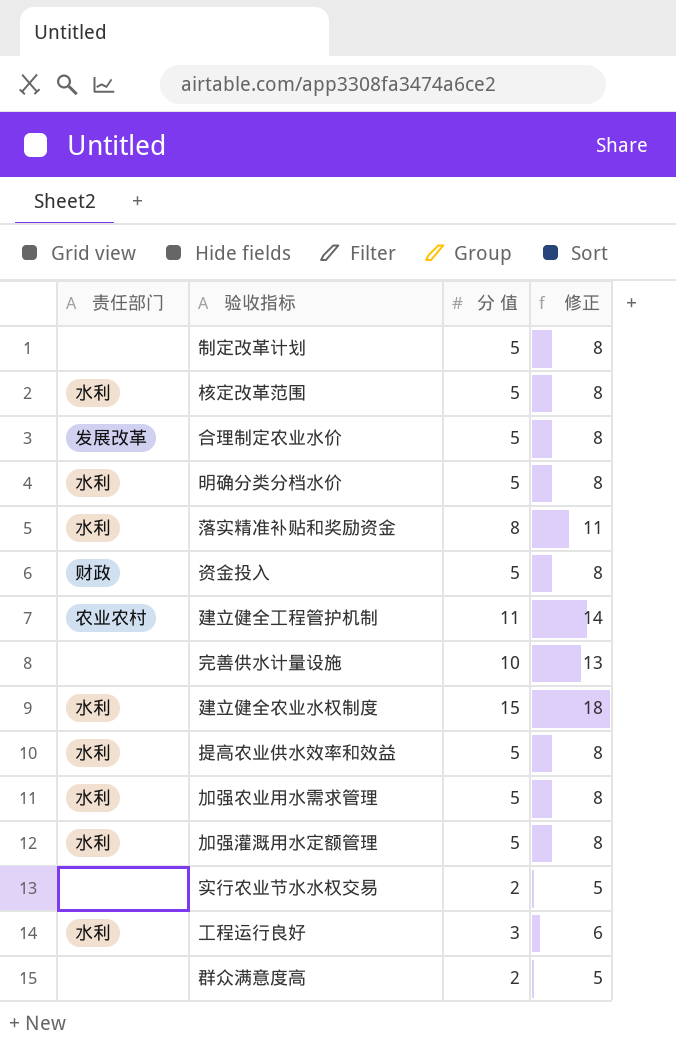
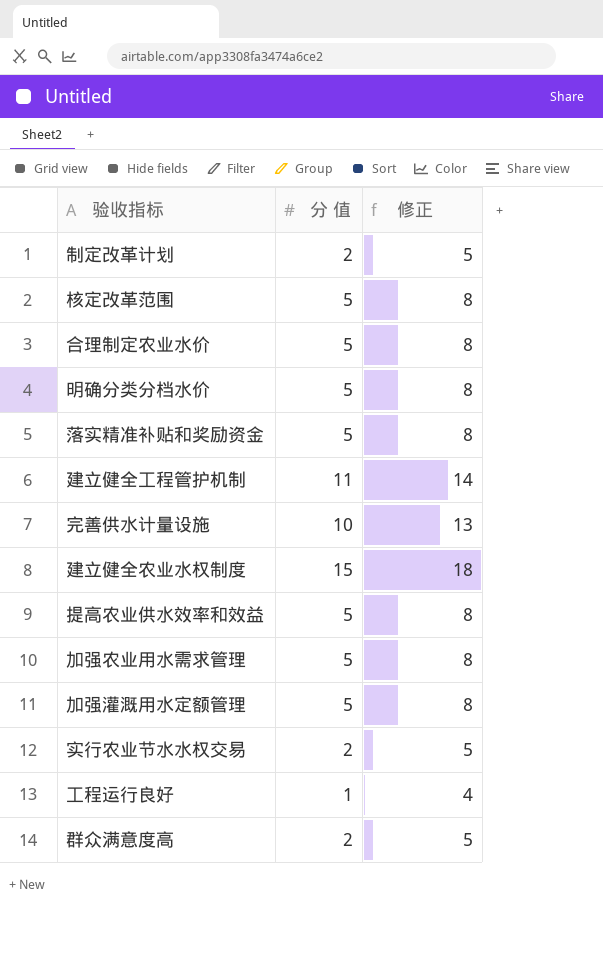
column 责任部门 | position: 1 -> none
row 资金投入: 财政 | 5 | 8 -> none
制定改革计划 | 分 值: 5 -> 2
制定改革计划 | 修正: 8 -> 5
落实精准补贴和奖励资金 | 分 值: 8 -> 5
落实精准补贴和奖励资金 | 修正: 11 -> 8
工程运行良好 | 分 值: 3 -> 1
工程运行良好 | 修正: 6 -> 4

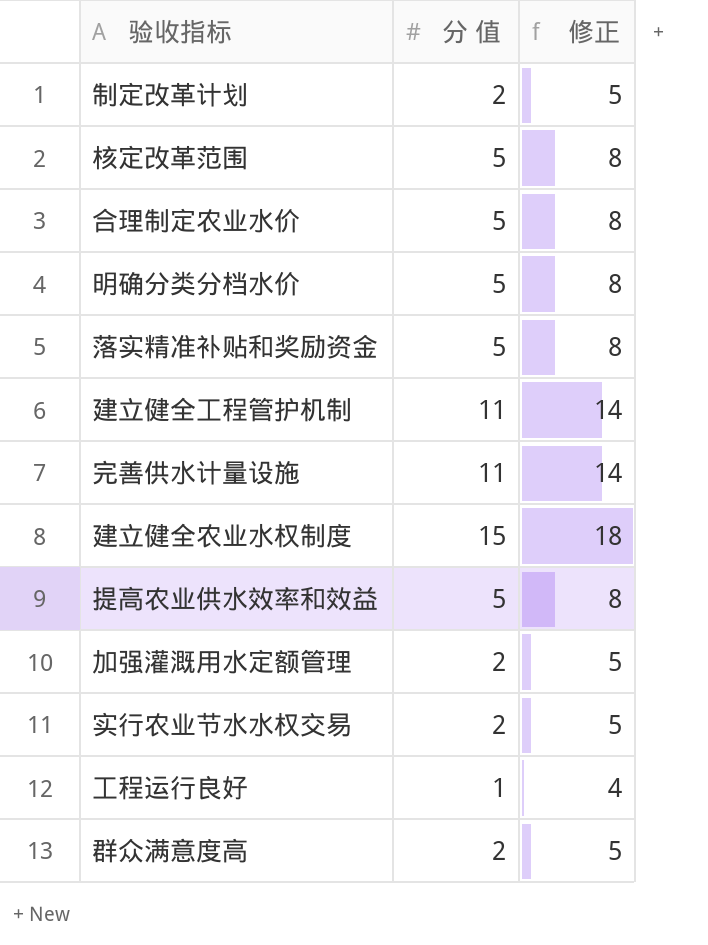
row 加强农业用水需求管理: 5 | 8 -> none
完善供水计量设施 | 分 值: 10 -> 11
完善供水计量设施 | 修正: 13 -> 14
加强灌溉用水定额管理 | 分 值: 5 -> 2
加强灌溉用水定额管理 | 修正: 8 -> 5

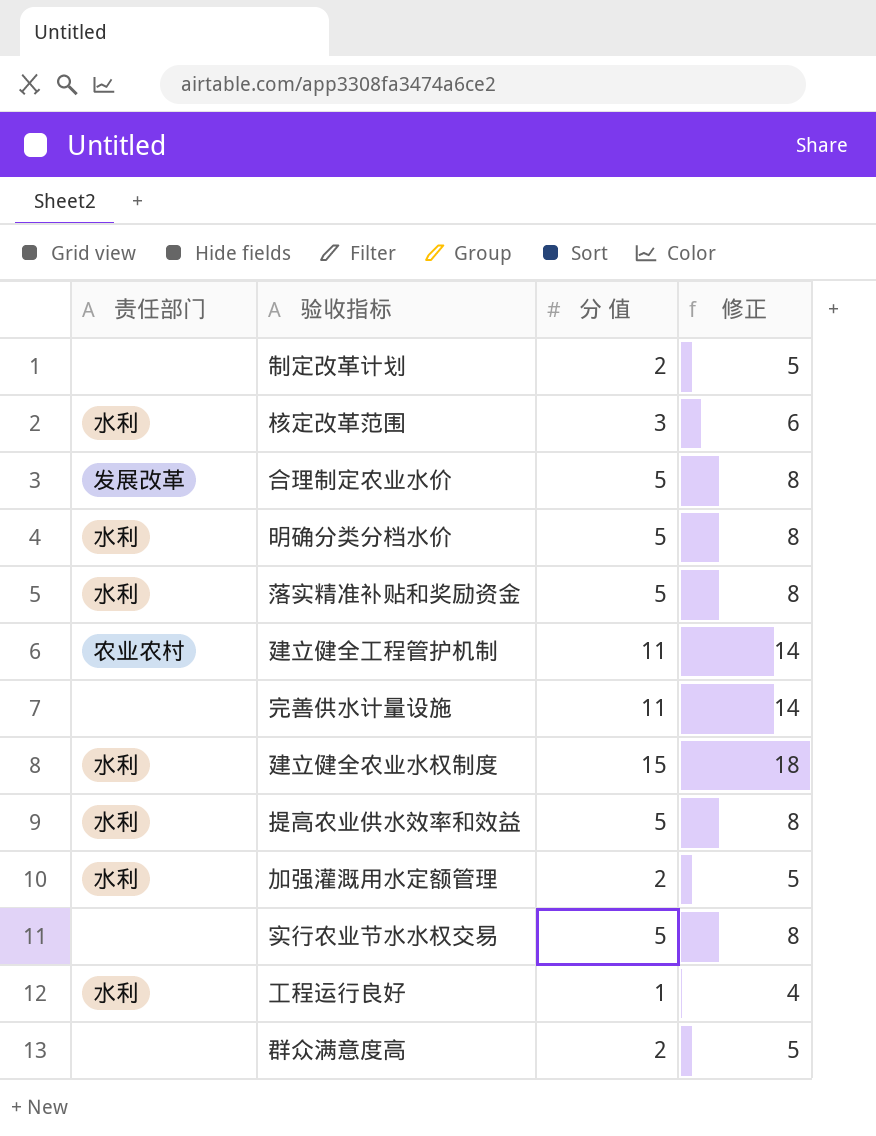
column 责任部门 | position: none -> 1
核定改革范围 | 分 值: 5 -> 3
核定改革范围 | 修正: 8 -> 6
实行农业节水水权交易 | 分 值: 2 -> 5
实行农业节水水权交易 | 修正: 5 -> 8

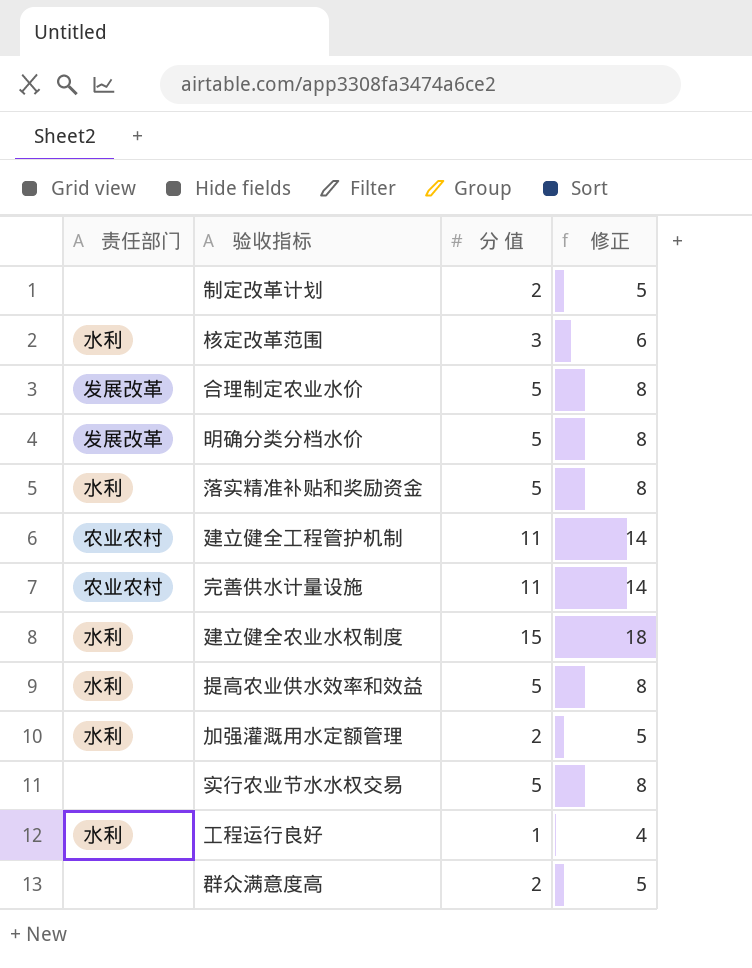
明确分类分档水价 | 责任部门: 水利 -> 发展改革
完善供水计量设施 | 责任部门: none -> 农业农村

